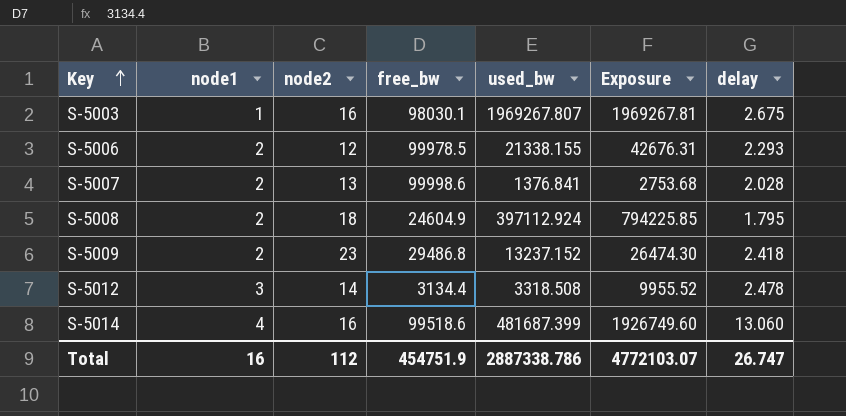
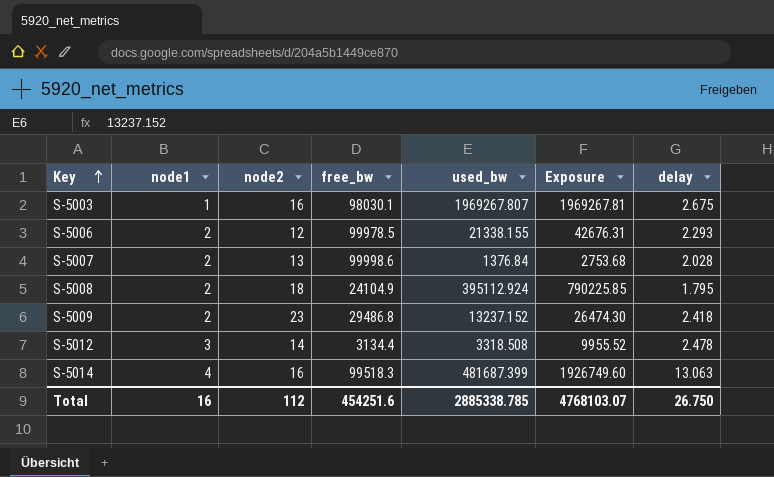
S-5007 | used_bw: 1376.841 -> 1376.84
S-5008 | free_bw: 24604.9 -> 24104.9
S-5008 | used_bw: 397112.924 -> 395112.924
S-5008 | Exposure: 794225.85 -> 790225.85
S-5014 | free_bw: 99518.6 -> 99518.3
S-5014 | delay: 13.060 -> 13.063
Total | free_bw: 454751.9 -> 454251.6
Total | used_bw: 2887338.786 -> 2885338.785
Total | Exposure: 4772103.07 -> 4768103.07
Total | delay: 26.747 -> 26.750

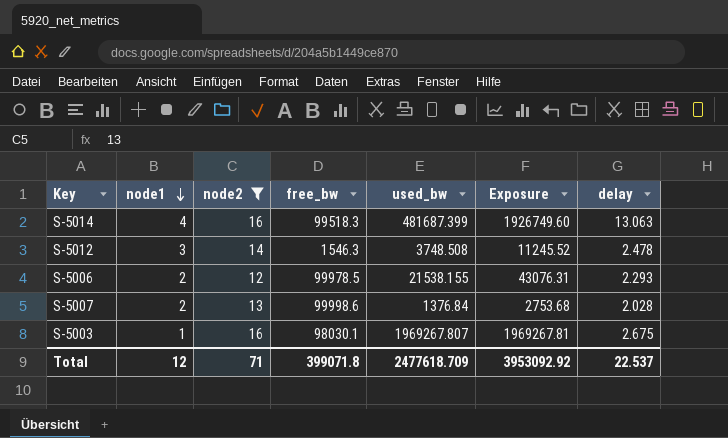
filter: none -> node2 <= 16
row order: Key ascending -> node1 descending
S-5012 | free_bw: 3134.4 -> 1546.3
S-5012 | used_bw: 3318.508 -> 3748.508
S-5012 | Exposure: 9955.52 -> 11245.52
S-5006 | used_bw: 21338.155 -> 21538.155
S-5006 | Exposure: 42676.31 -> 43076.31
Total | node1: 16 -> 12
Total | node2: 112 -> 71
Total | free_bw: 454251.6 -> 399071.8
Total | used_bw: 2885338.785 -> 2477618.709
Total | Exposure: 4768103.07 -> 3953092.92
Total | delay: 26.750 -> 22.537

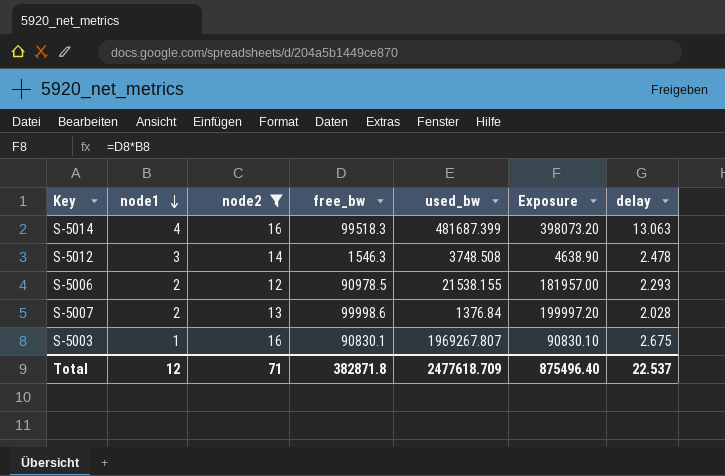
column Exposure | formula: [node1] * [used_bw] -> [node1] * [free_bw]
S-5006 | free_bw: 99978.5 -> 90978.5
S-5003 | free_bw: 98030.1 -> 90830.1
Total | free_bw: 399071.8 -> 382871.8
Total | Exposure: 3953092.92 -> 875496.40

